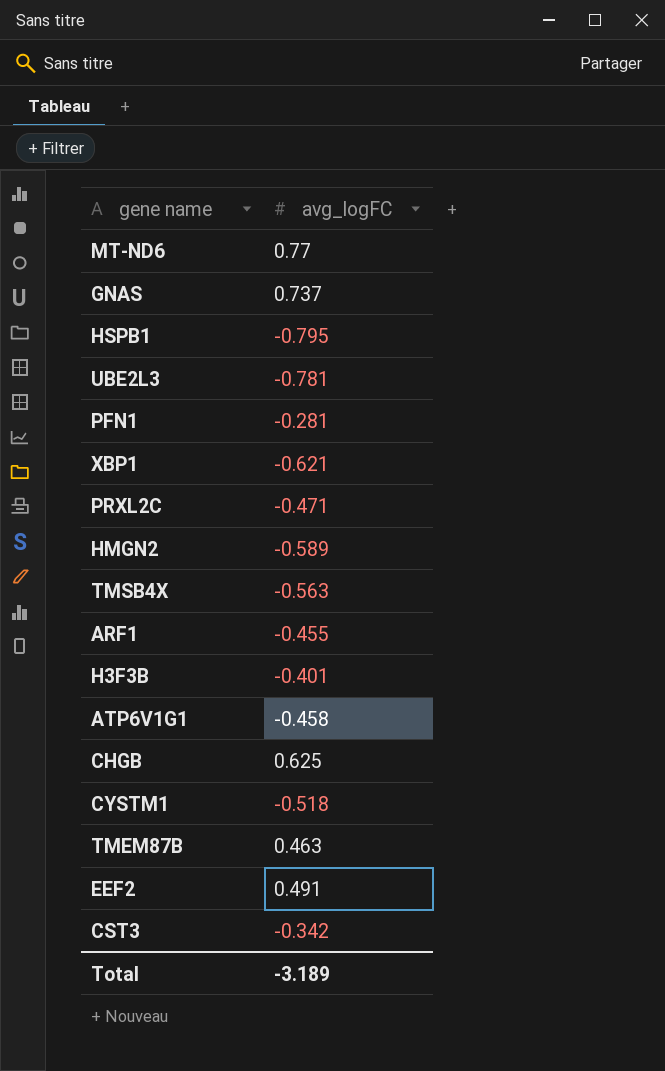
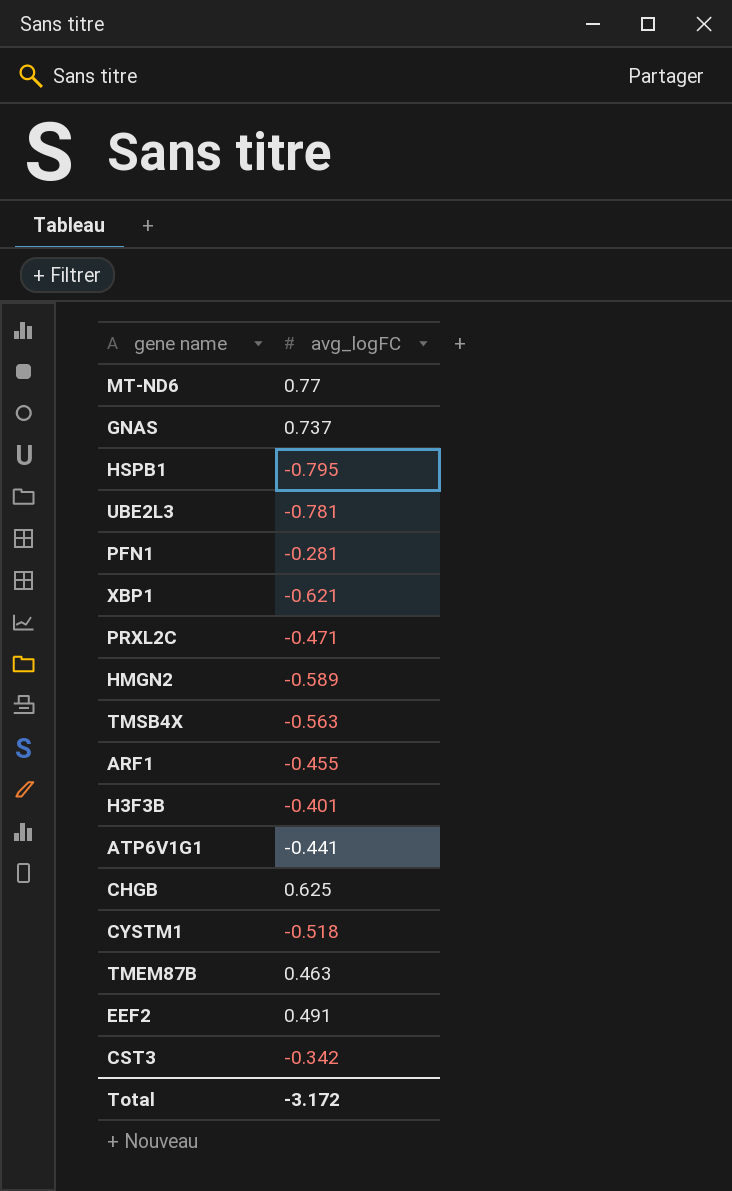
ATP6V1G1 | avg_logFC: -0.458 -> -0.441
Total | avg_logFC: -3.189 -> -3.172

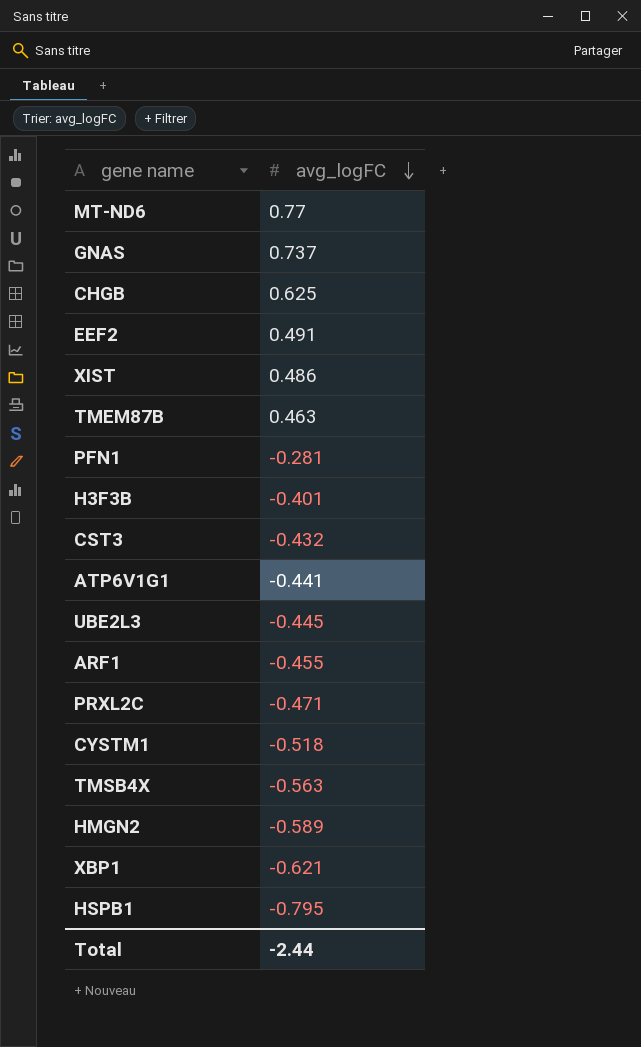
row order: none -> avg_logFC descending
row XIST: none -> 0.486
CST3 | avg_logFC: -0.342 -> -0.432
UBE2L3 | avg_logFC: -0.781 -> -0.445
Total | avg_logFC: -3.172 -> -2.44

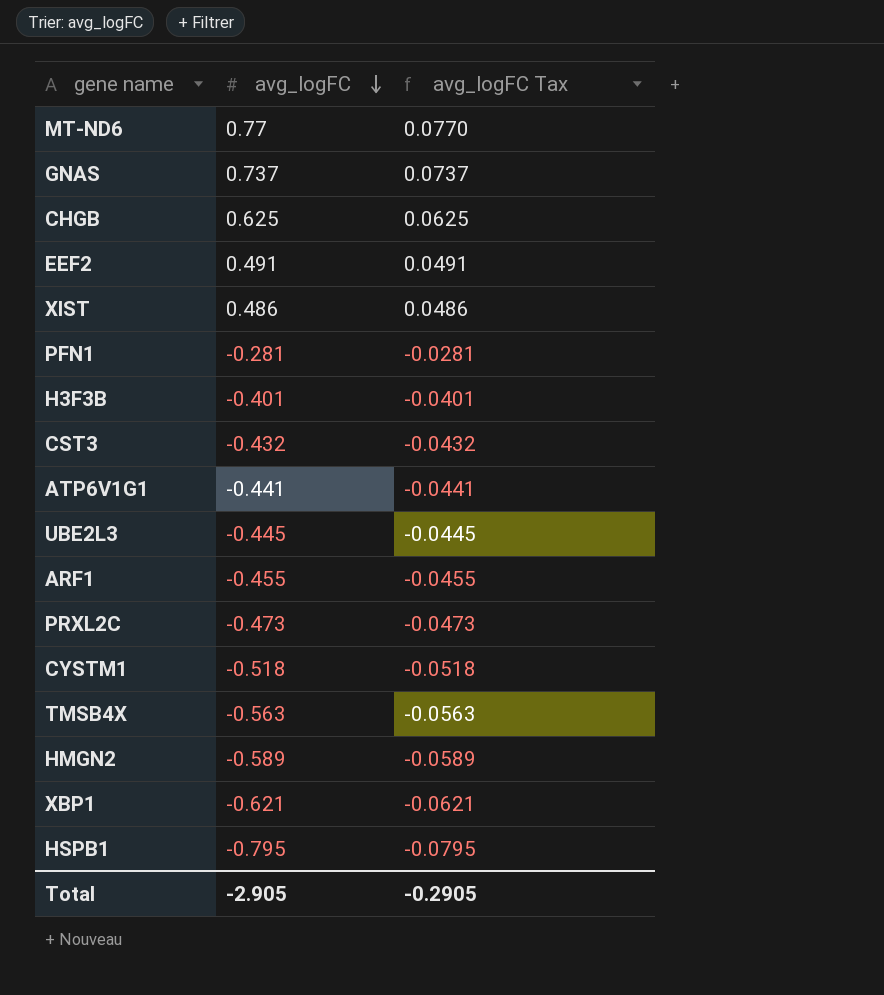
column avg_logFC Tax | formula: none -> [avg_logFC] * 0.1
row TMEM87B: 0.463 -> none
PRXL2C | avg_logFC: -0.471 -> -0.473
Total | avg_logFC: -2.44 -> -2.905

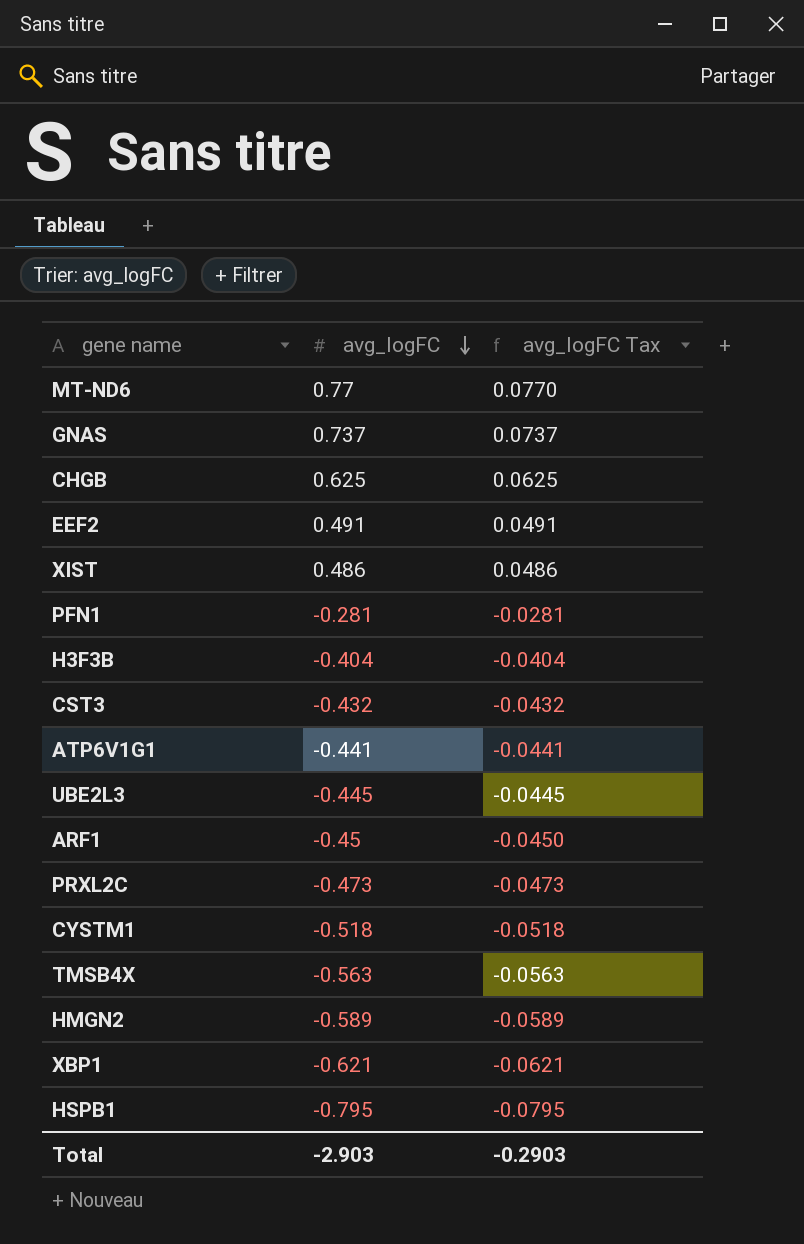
H3F3B | avg_logFC: -0.401 -> -0.404
H3F3B | avg_logFC Tax: -0.0401 -> -0.0404
ARF1 | avg_logFC: -0.455 -> -0.45
ARF1 | avg_logFC Tax: -0.0455 -> -0.0450
Total | avg_logFC: -2.905 -> -2.903
Total | avg_logFC Tax: -0.2905 -> -0.2903

